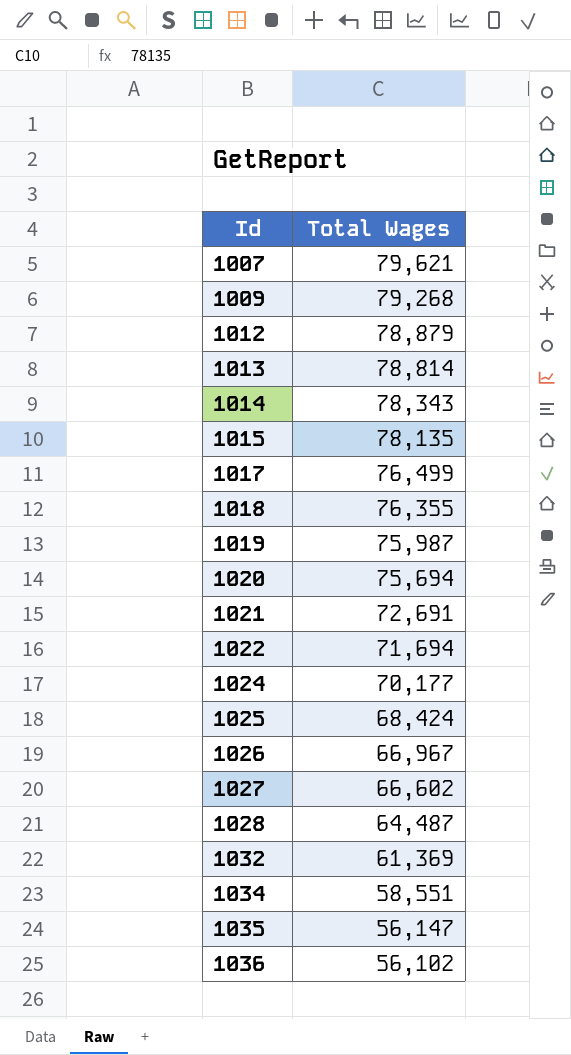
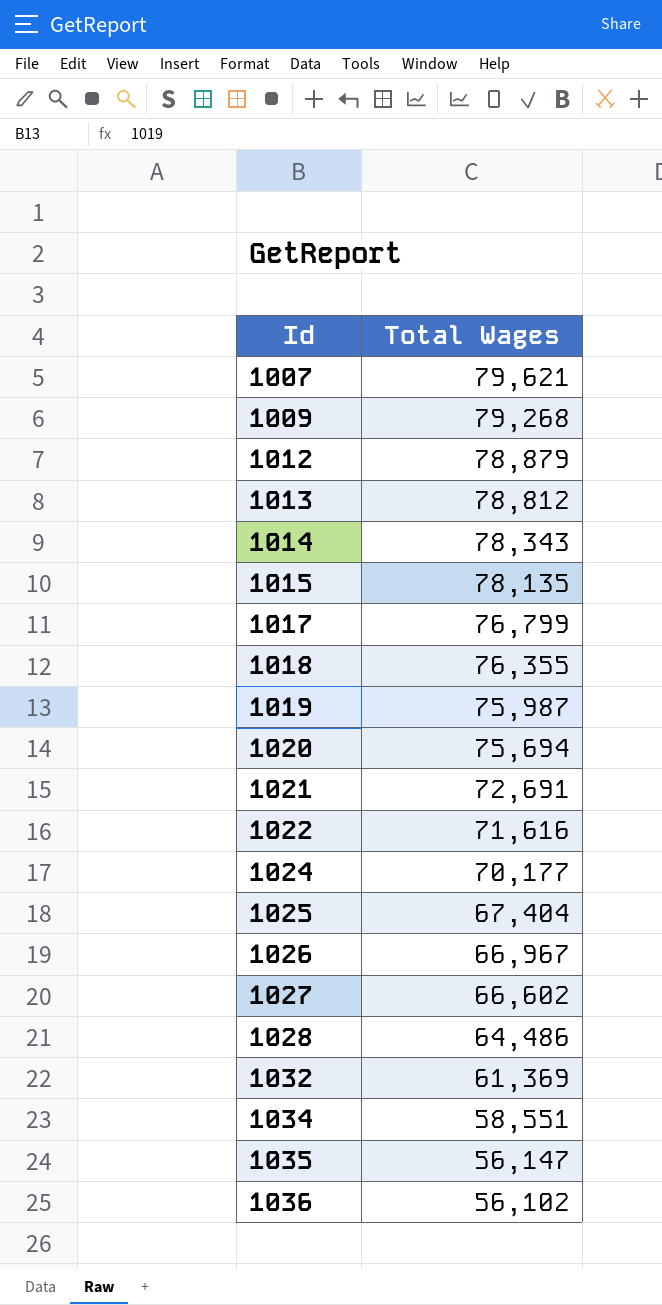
1013 | Total Wages: 78,814 -> 78,812
1017 | Total Wages: 76,499 -> 76,799
1022 | Total Wages: 71,694 -> 71,616
1025 | Total Wages: 68,424 -> 67,404
1028 | Total Wages: 64,487 -> 64,486

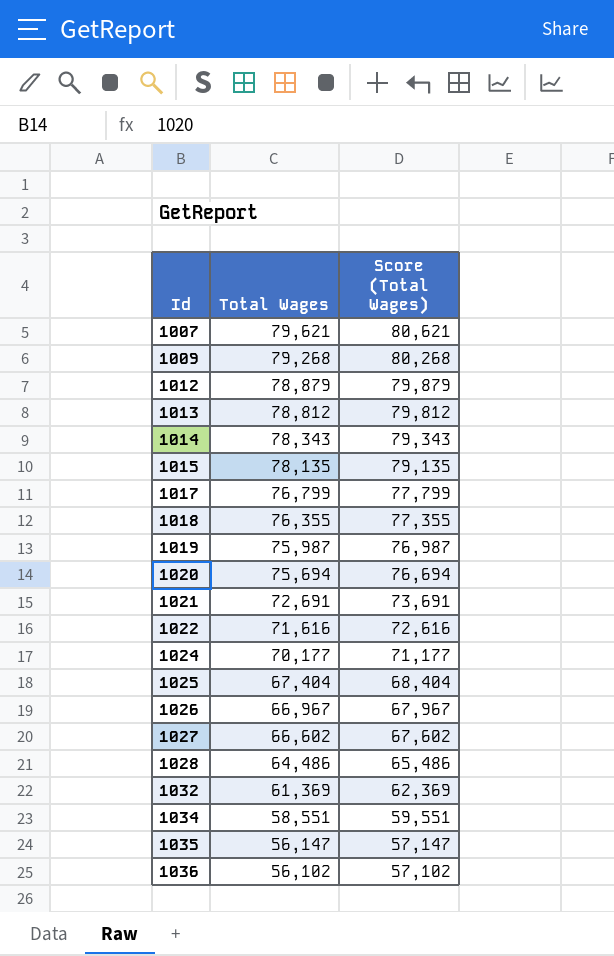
column Score (Total Wages) | formula: none -> [Total Wages] + 1000

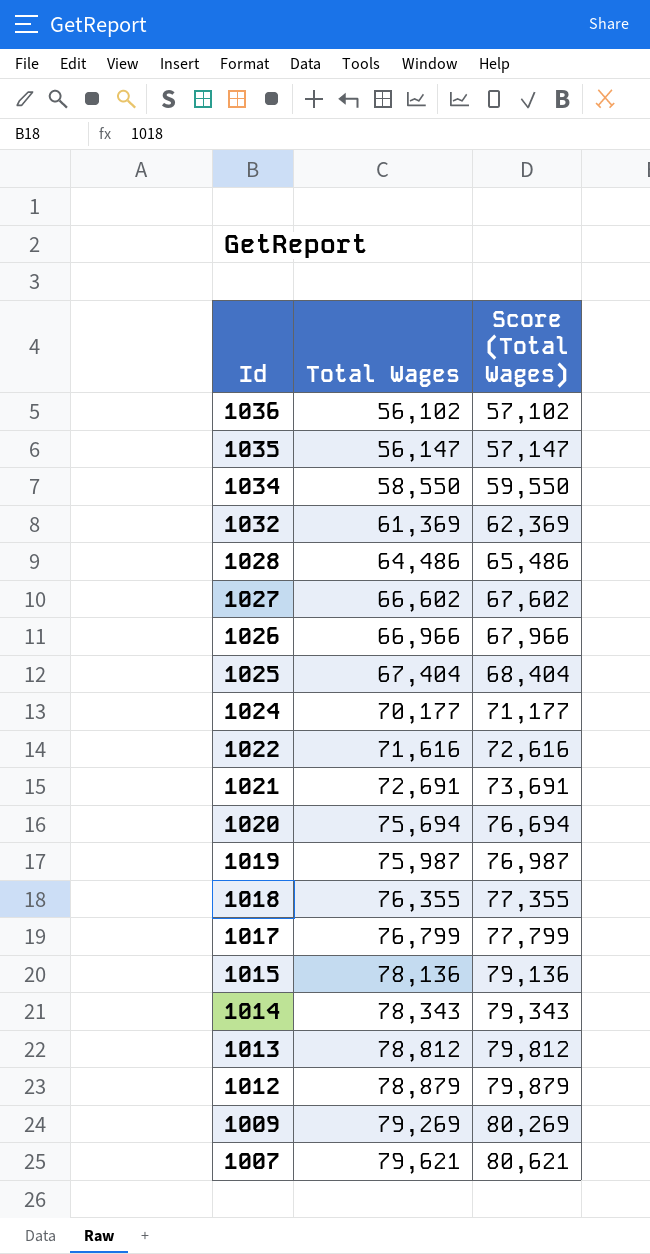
row order: Id ascending -> Id descending
1034 | Total Wages: 58,551 -> 58,550
1034 | Score (Total Wages): 59,551 -> 59,550
1026 | Total Wages: 66,967 -> 66,966
1026 | Score (Total Wages): 67,967 -> 67,966
1015 | Total Wages: 78,135 -> 78,136
1015 | Score (Total Wages): 79,135 -> 79,136
1009 | Total Wages: 79,268 -> 79,269
1009 | Score (Total Wages): 80,268 -> 80,269

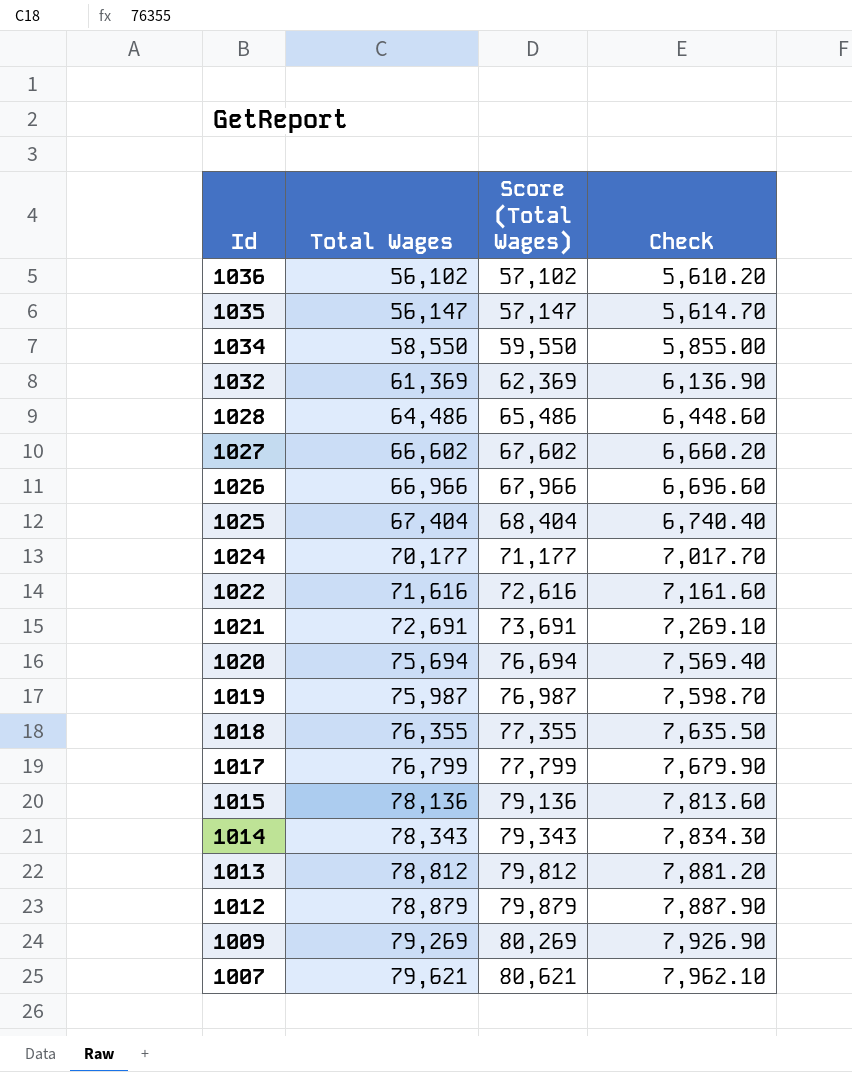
column Check | formula: none -> [Total Wages] * 0.1

